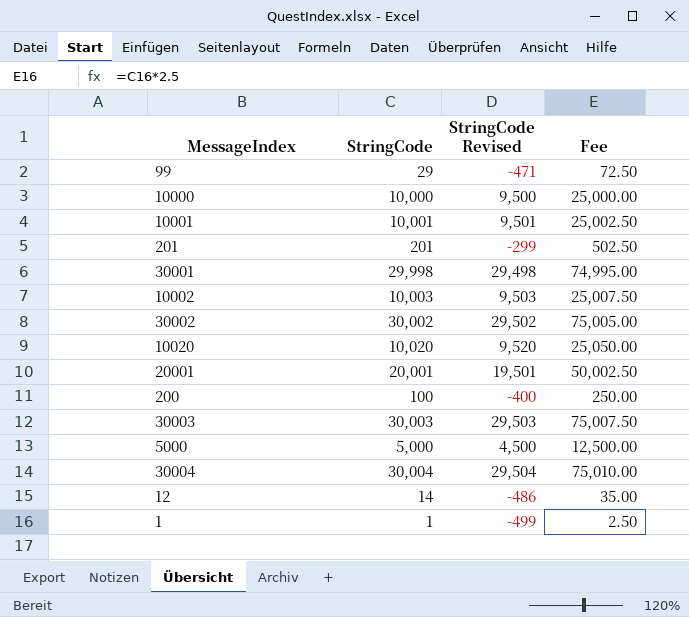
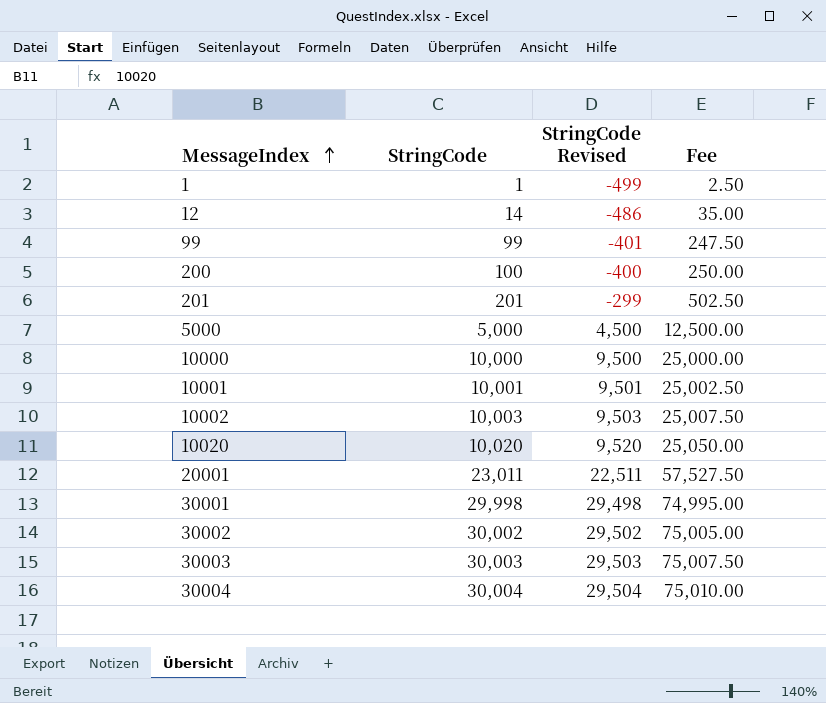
row order: none -> MessageIndex ascending
99 | StringCode: 29 -> 99
99 | StringCode Revised: -471 -> -401
99 | Fee: 72.50 -> 247.50
20001 | StringCode: 20,001 -> 23,011
20001 | StringCode Revised: 19,501 -> 22,511
20001 | Fee: 50,002.50 -> 57,527.50

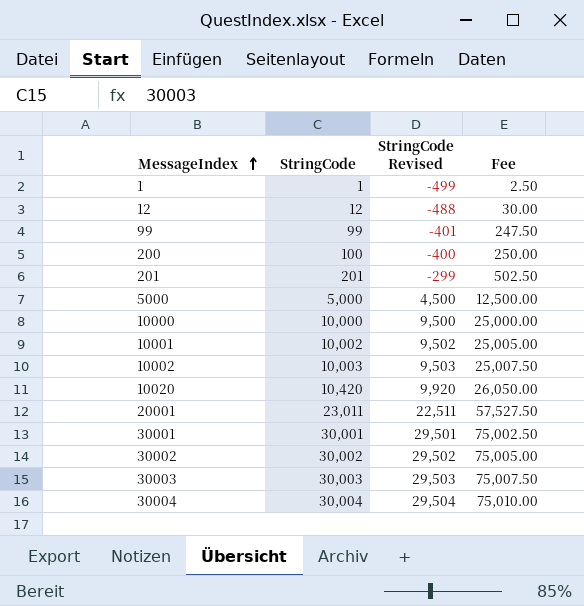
12 | StringCode: 14 -> 12
12 | StringCode Revised: -486 -> -488
12 | Fee: 35.00 -> 30.00
10001 | StringCode: 10,001 -> 10,002
10001 | StringCode Revised: 9,501 -> 9,502
10001 | Fee: 25,002.50 -> 25,005.00
10020 | StringCode: 10,020 -> 10,420
10020 | StringCode Revised: 9,520 -> 9,920
10020 | Fee: 25,050.00 -> 26,050.00
30001 | StringCode: 29,998 -> 30,001
30001 | StringCode Revised: 29,498 -> 29,501
30001 | Fee: 74,995.00 -> 75,002.50

